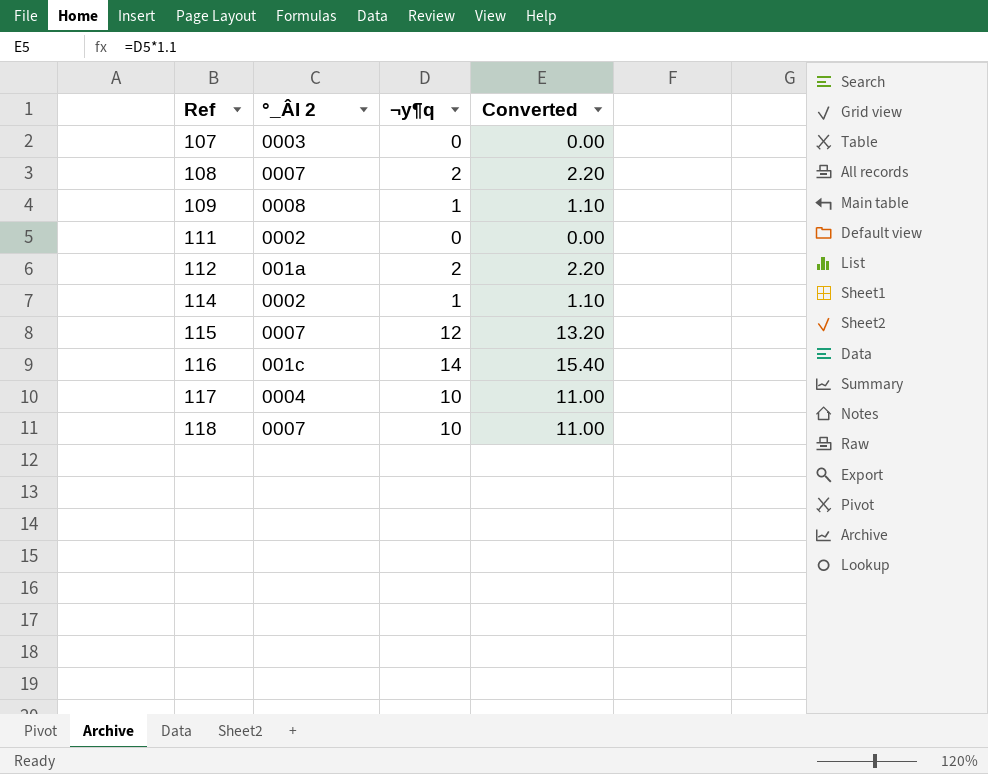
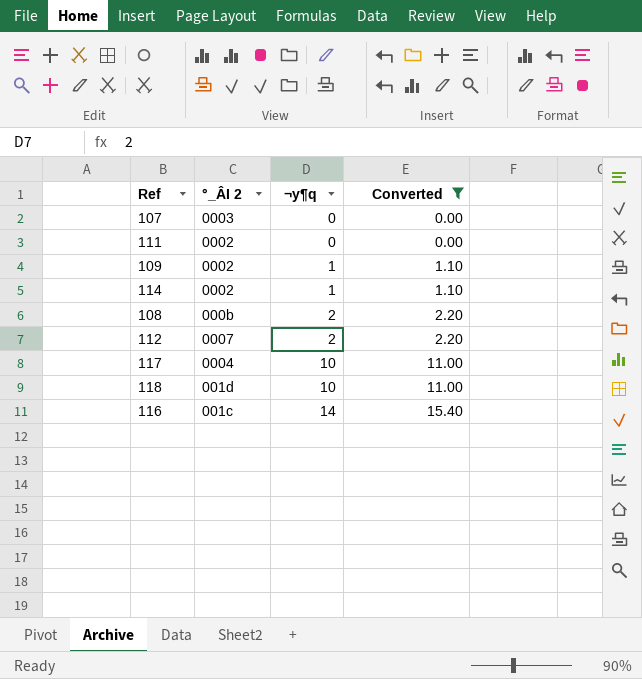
filter: none -> Converted != 13.20
row order: Ref ascending -> ¬y¶q ascending
109 | °_ÂI 2: 0008 -> 0002
108 | °_ÂI 2: 0007 -> 000b
112 | °_ÂI 2: 001a -> 0007
118 | °_ÂI 2: 0007 -> 001d

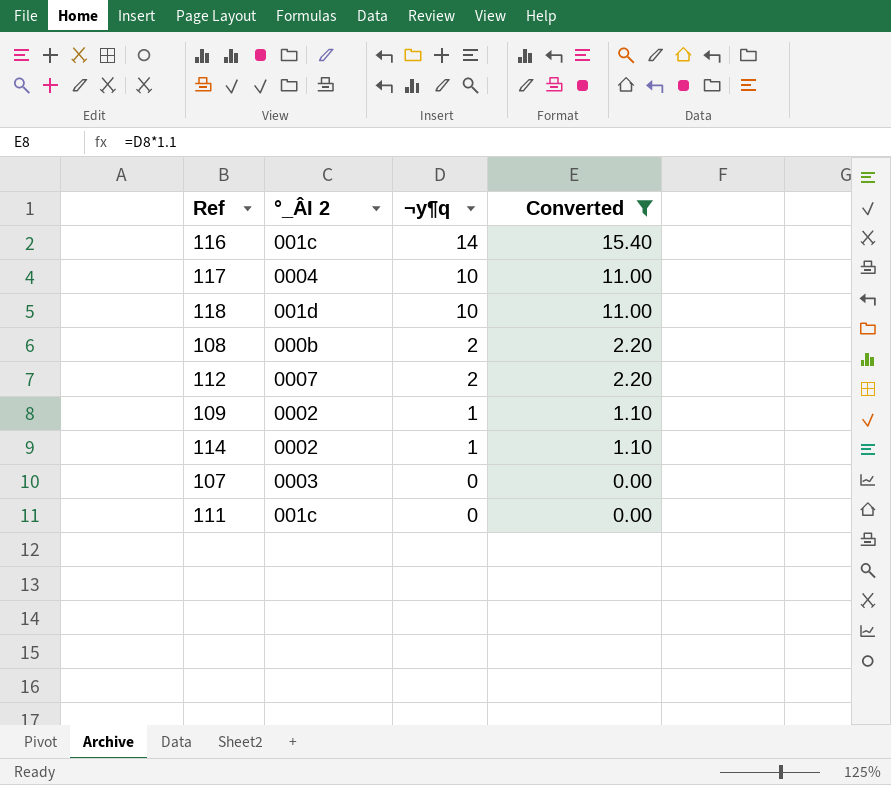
row order: ¬y¶q ascending -> ¬y¶q descending
111 | °_ÂI 2: 0002 -> 001c

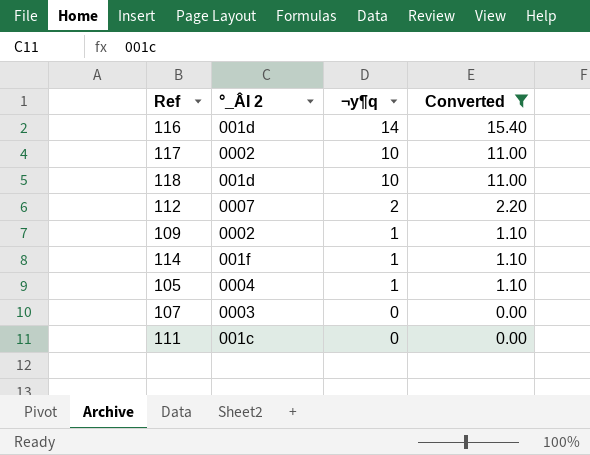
row 108: 000b | 2 | 2.20 -> none
116 | °_ÂI 2: 001c -> 001d
117 | °_ÂI 2: 0004 -> 0002
114 | °_ÂI 2: 0002 -> 001f
row 105: none -> 0004 | 1 | 1.10

